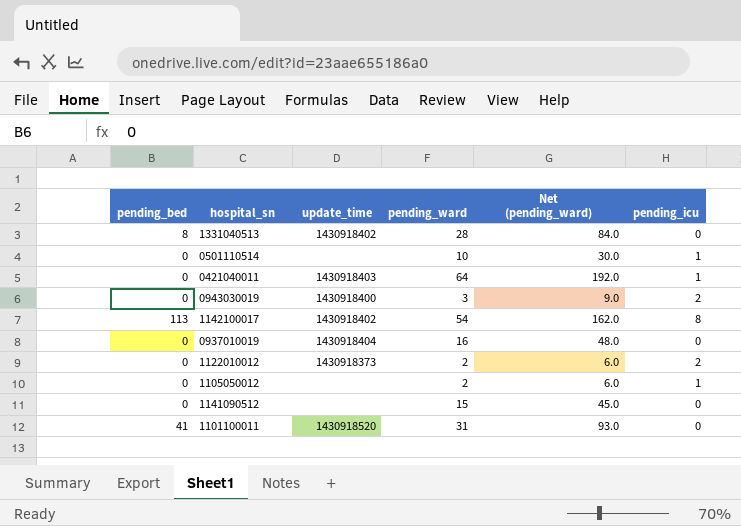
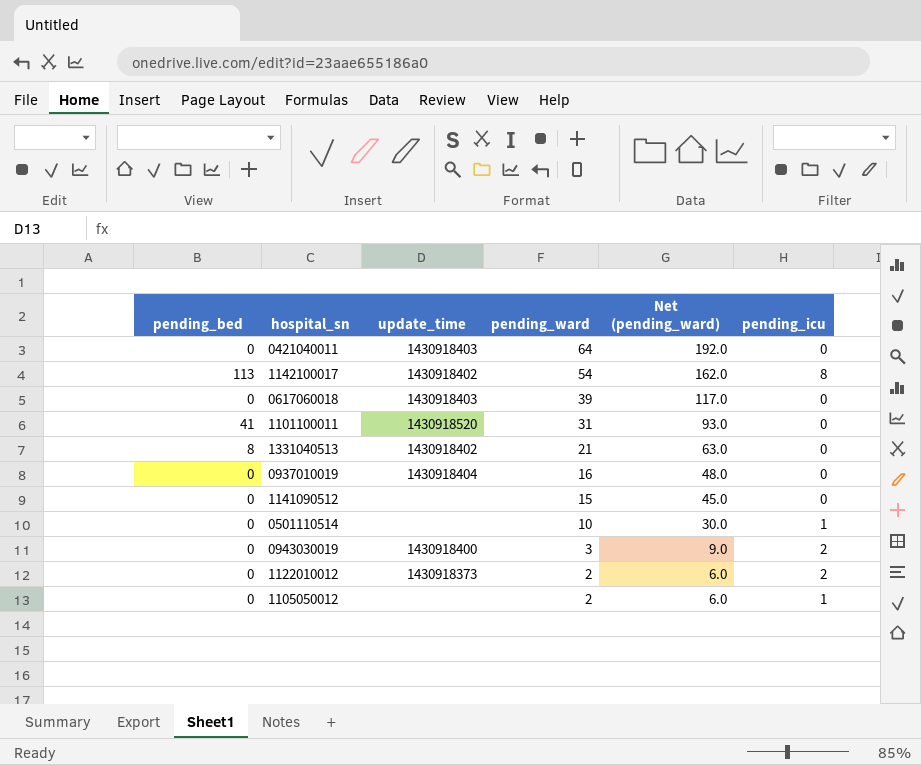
row order: none -> pending_ward descending
0421040011 | pending_icu: 1 -> 0
row 0617060018: none -> 0 | 1430918403 | 39 | 117.0 | 0
1331040513 | pending_ward: 28 -> 21
1331040513 | Net (pending_ward): 84.0 -> 63.0

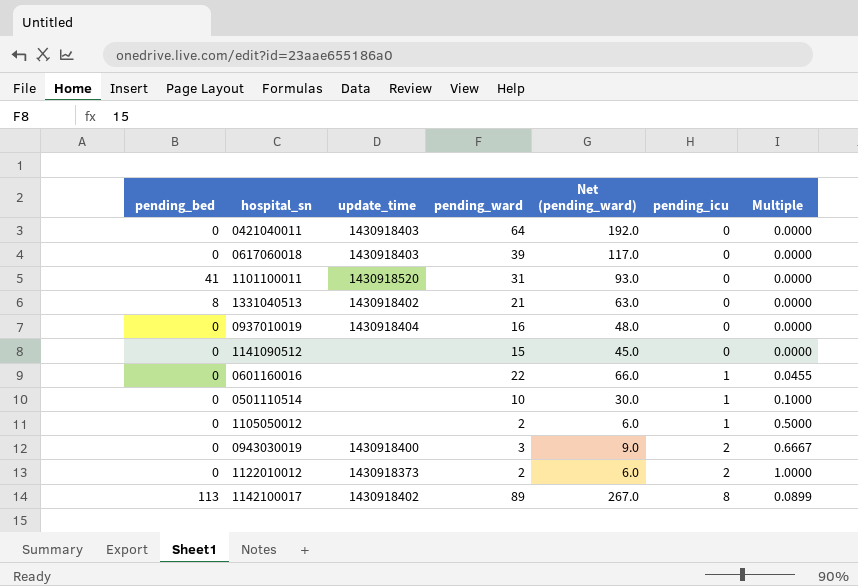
row order: pending_ward descending -> pending_icu ascending
column Multiple | formula: none -> [pending_icu] / [pending_ward]
row 0601160016: none -> 0 | none | 22 | 66.0 | 1 | 0.0455
1142100017 | pending_ward: 54 -> 89
1142100017 | Net (pending_ward): 162.0 -> 267.0

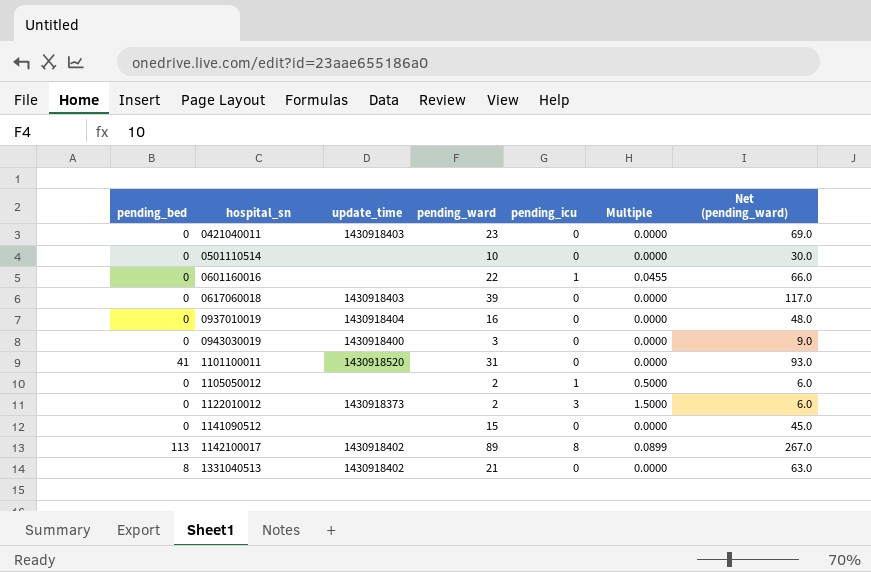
row order: pending_icu ascending -> hospital_sn ascending
column Net (pending_ward) | position: 5 -> 7
0421040011 | pending_ward: 64 -> 23
0421040011 | Net (pending_ward): 192.0 -> 69.0
0501110514 | pending_icu: 1 -> 0
0501110514 | Multiple: 0.1000 -> 0.0000
0943030019 | pending_icu: 2 -> 0
0943030019 | Multiple: 0.6667 -> 0.0000
1122010012 | pending_icu: 2 -> 3
1122010012 | Multiple: 1.0000 -> 1.5000

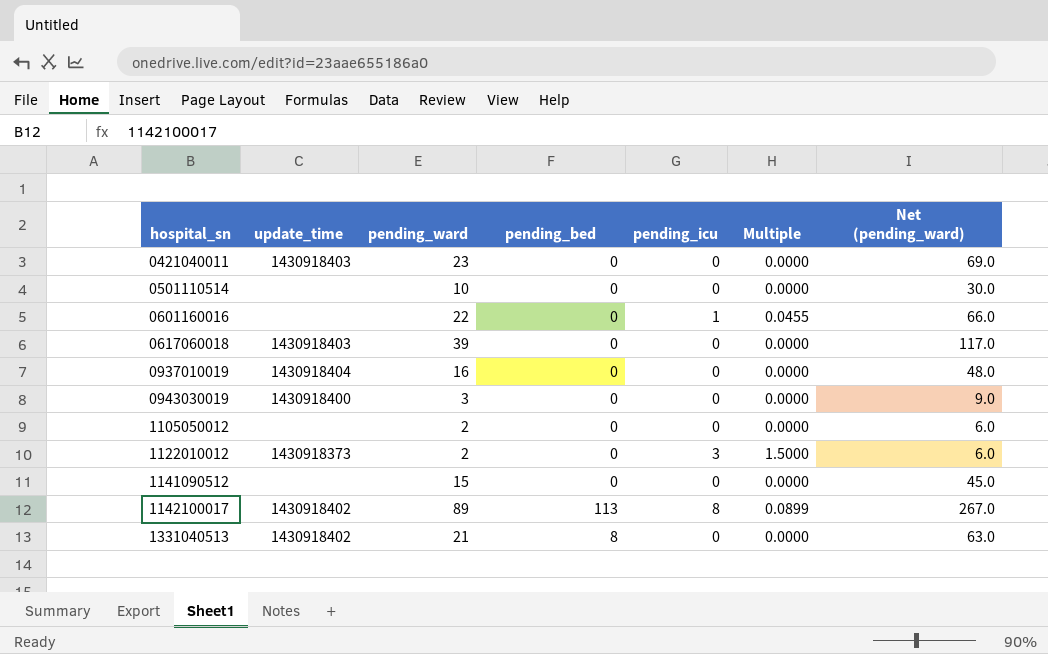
column pending_bed | position: 1 -> 4
row 1101100011: 41 | 1430918520 | 31 | 0 | 0.0000 | 93.0 -> none
1105050012 | pending_icu: 1 -> 0
1105050012 | Multiple: 0.5000 -> 0.0000

